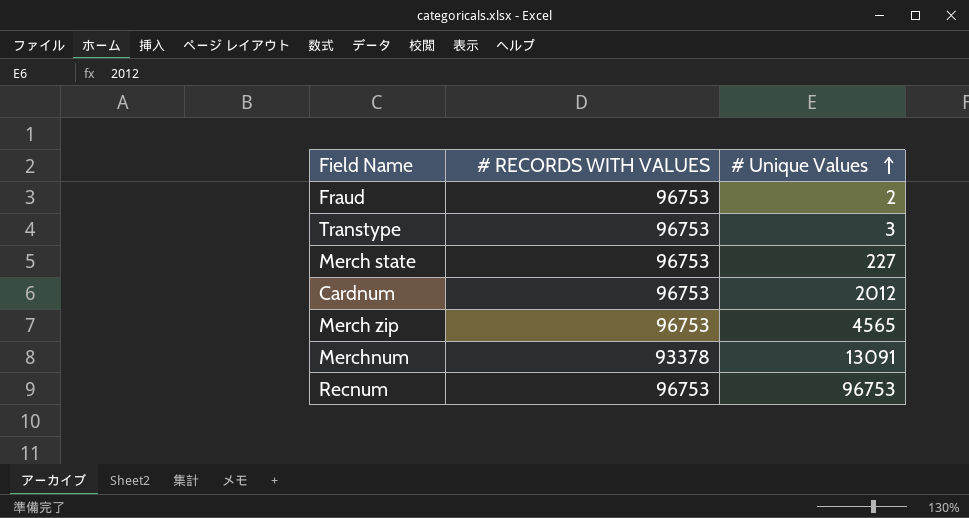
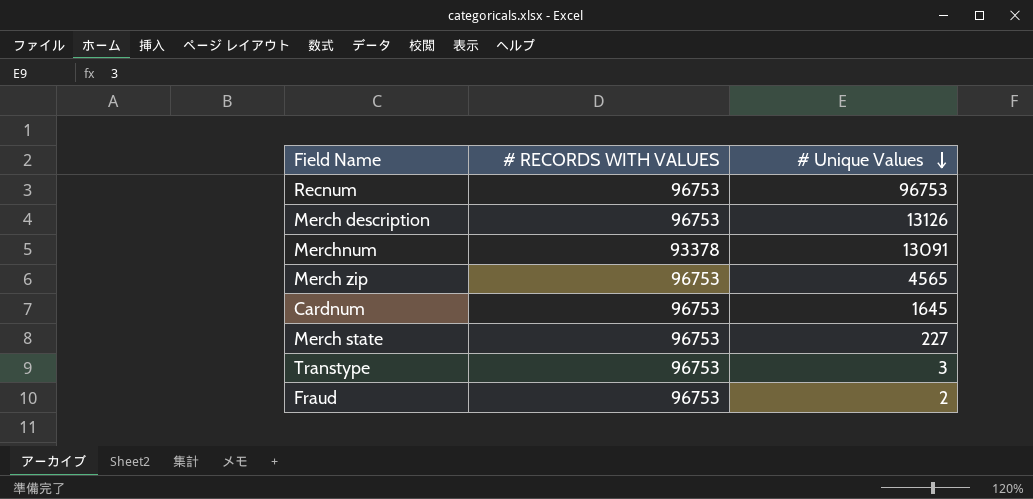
row order: # Unique Values ascending -> # Unique Values descending
row Merch description: none -> 96753 | 13126
Cardnum | # Unique Values: 2012 -> 1645

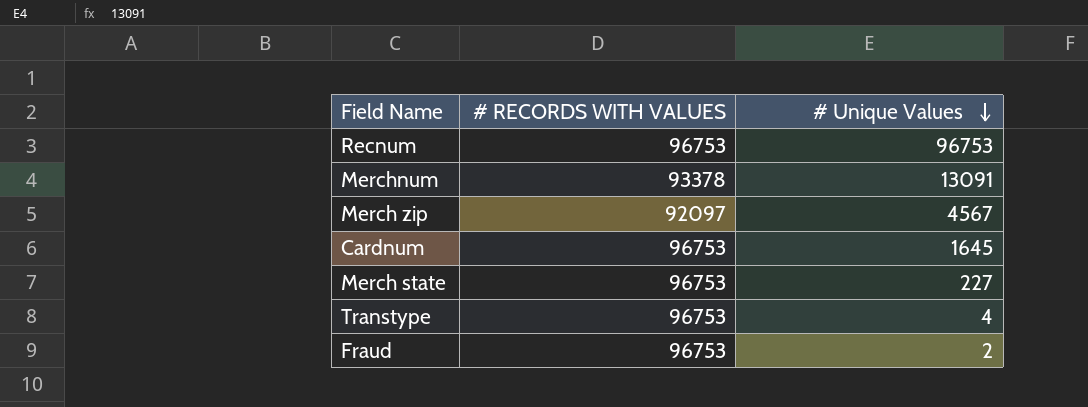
row Merch description: 96753 | 13126 -> none
Merch zip | # RECORDS WITH VALUES: 96753 -> 92097
Merch zip | # Unique Values: 4565 -> 4567
Transtype | # Unique Values: 3 -> 4

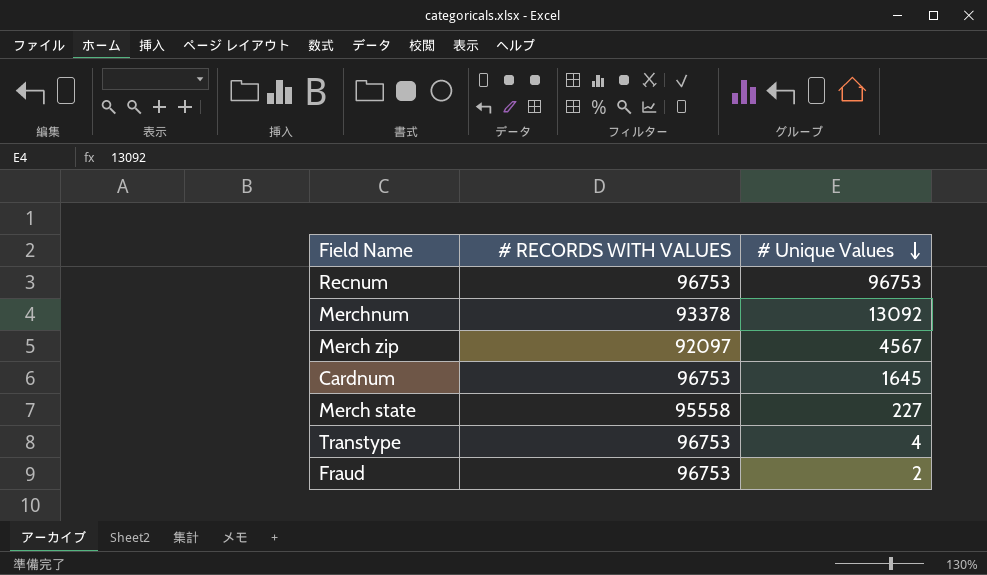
Merchnum | # Unique Values: 13091 -> 13092
Merch state | # RECORDS WITH VALUES: 96753 -> 95558

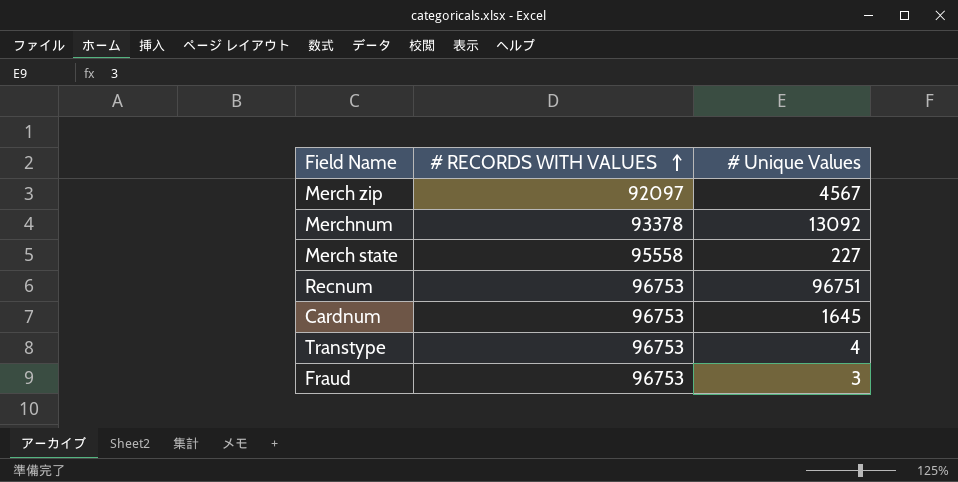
row order: # Unique Values descending -> # RECORDS WITH VALUES ascending
Recnum | # Unique Values: 96753 -> 96751
Fraud | # Unique Values: 2 -> 3

